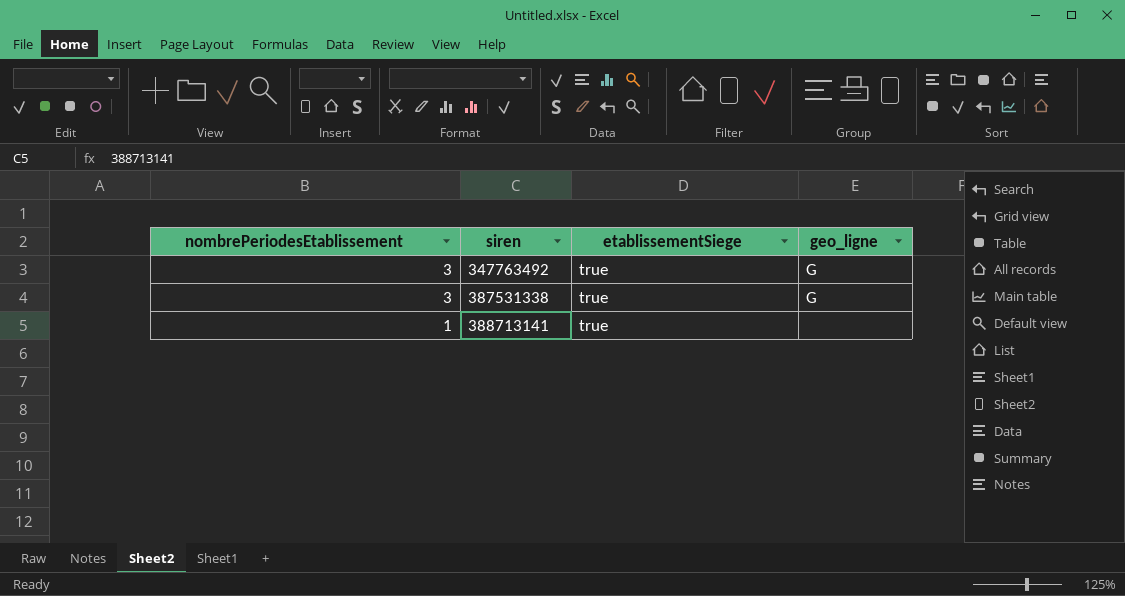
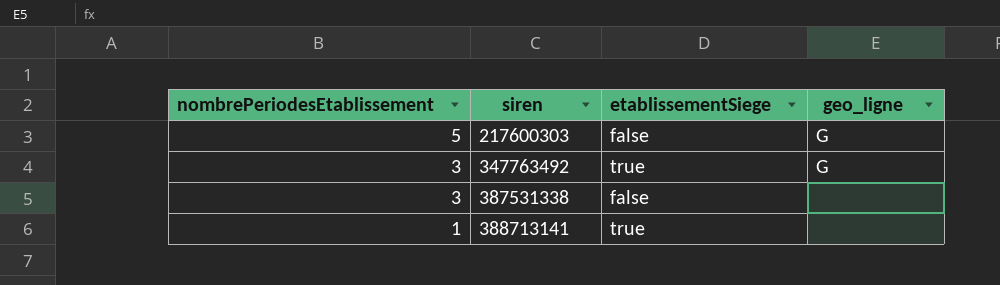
row 217600303: none -> 5 | false | G
387531338 | etablissementSiege: true -> false
387531338 | geo_ligne: G -> none

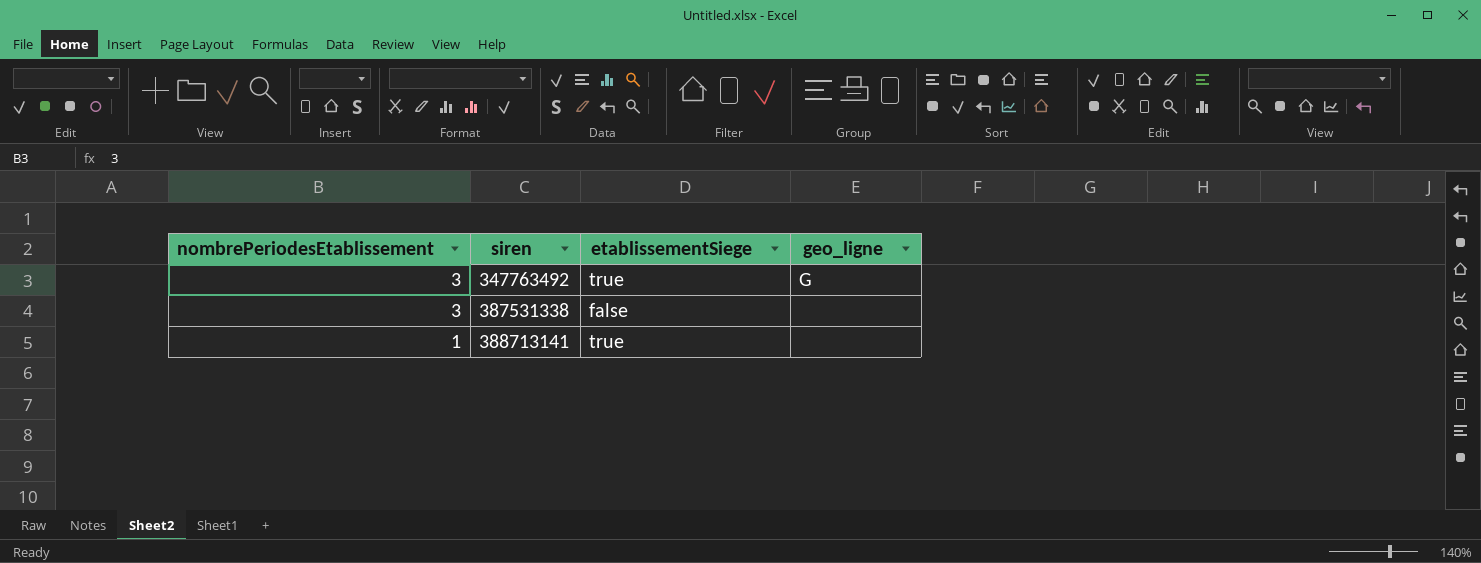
row 217600303: 5 | false | G -> none

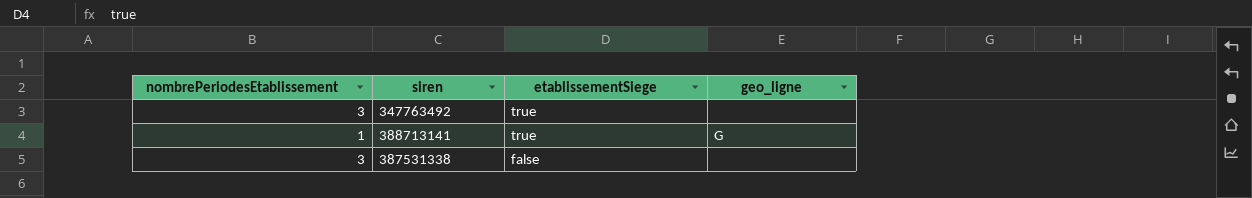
row order: nombrePeriodesEtablissement descending -> etablissementSiege descending
347763492 | geo_ligne: G -> none
388713141 | geo_ligne: none -> G

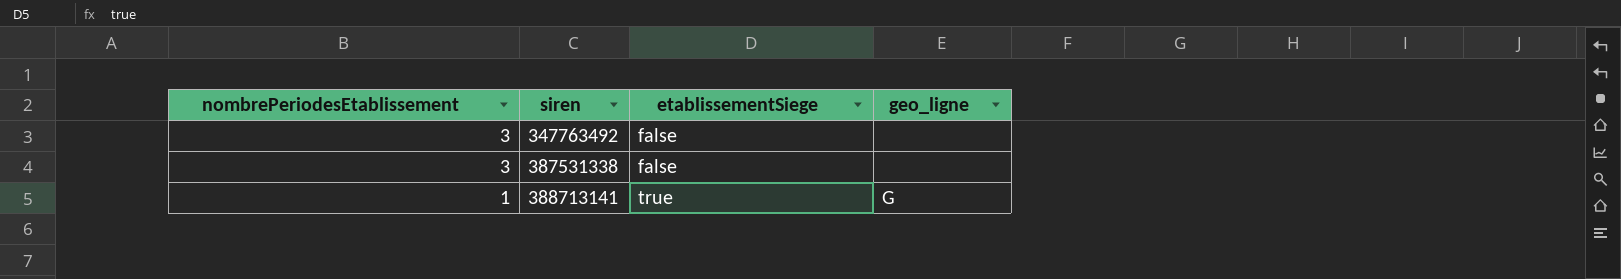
row order: etablissementSiege descending -> nombrePeriodesEtablissement descending
347763492 | etablissementSiege: true -> false

